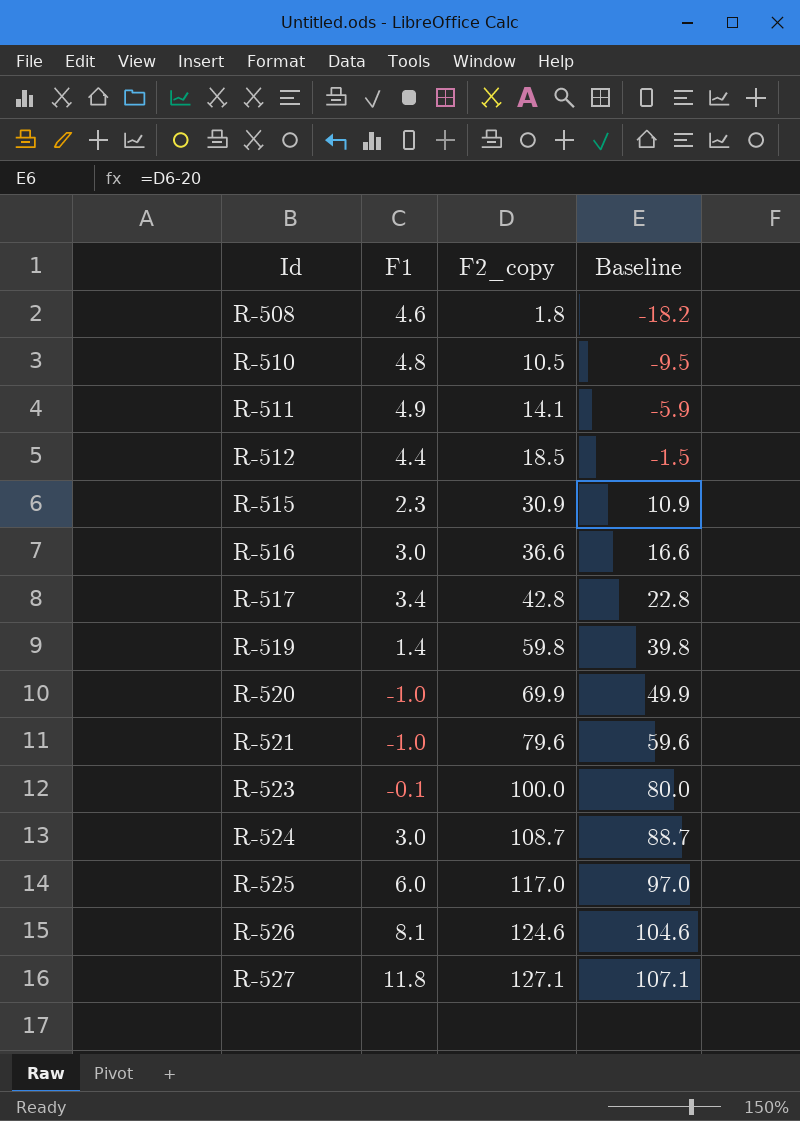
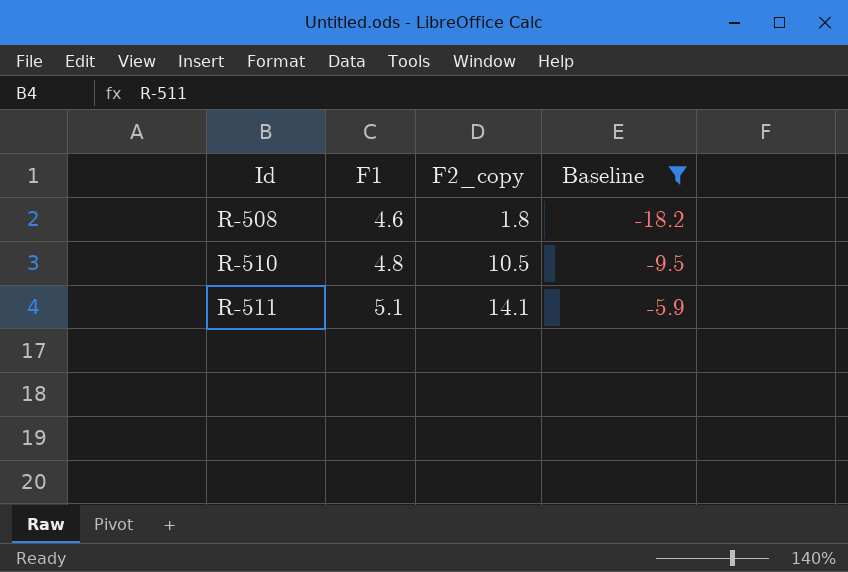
filter: none -> Baseline <= -5.9
R-511 | F1: 4.9 -> 5.1

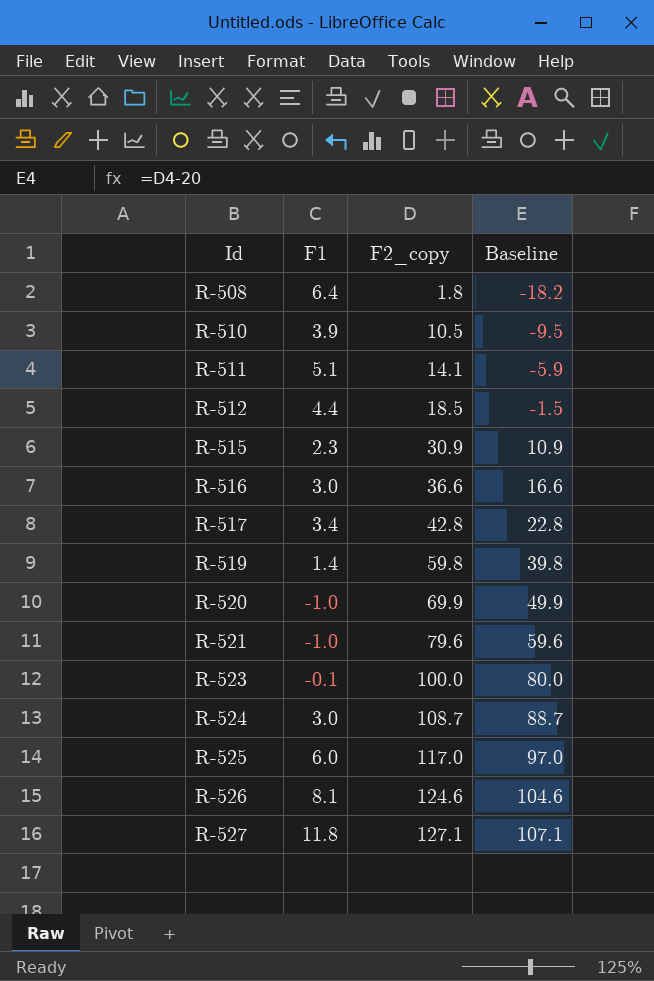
filter: Baseline <= -5.9 -> none
R-508 | F1: 4.6 -> 6.4
R-510 | F1: 4.8 -> 3.9

